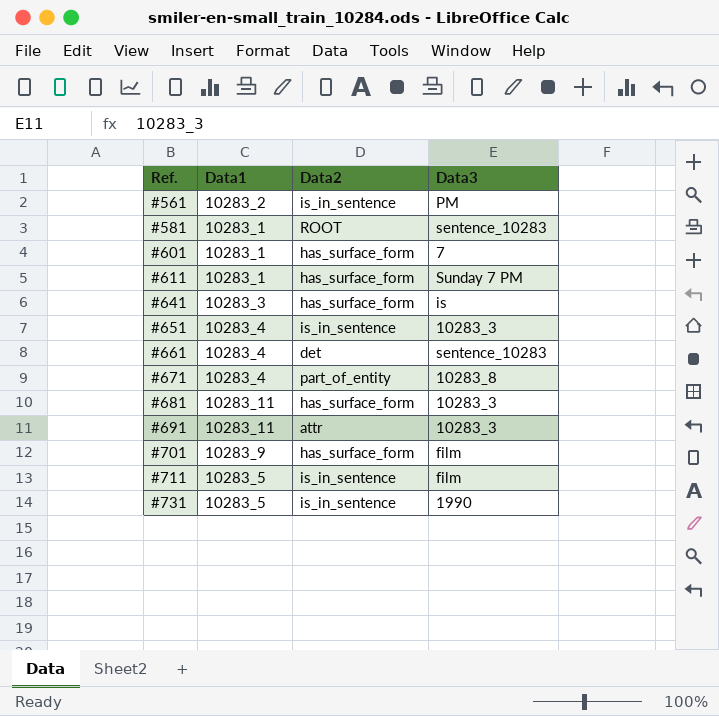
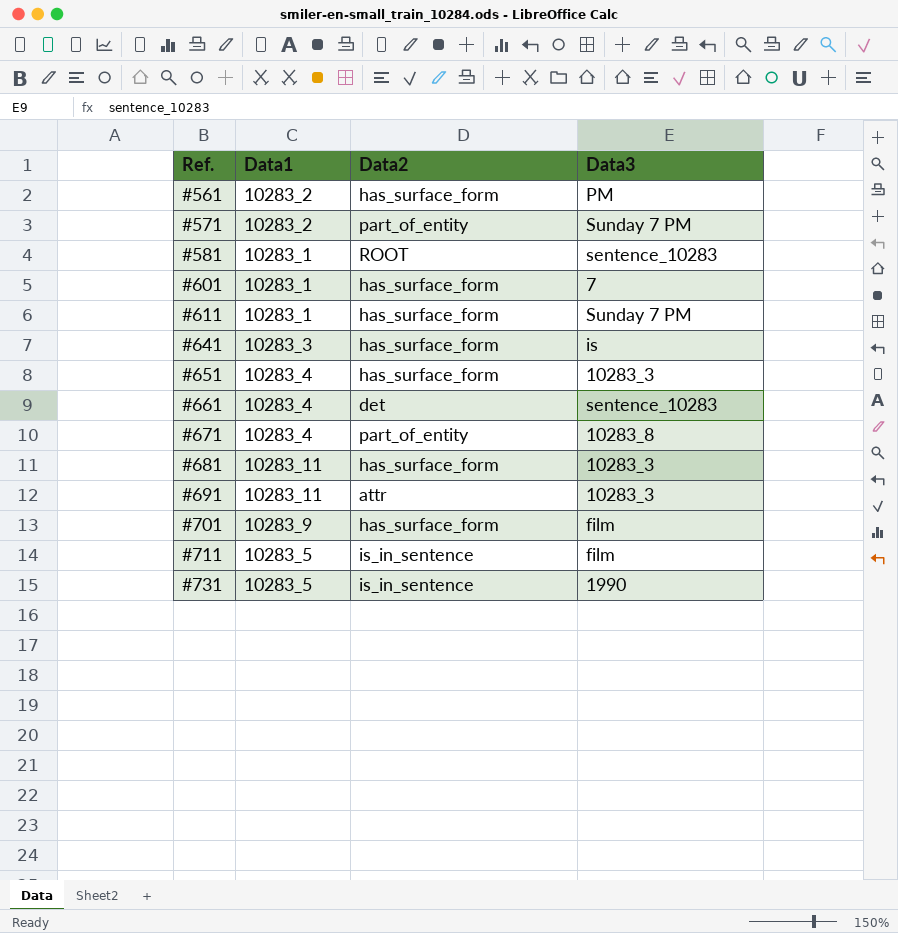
#561 | Data2: is_in_sentence -> has_surface_form
row #571: none -> 10283_2 | part_of_entity | Sunday 7 PM
#651 | Data2: is_in_sentence -> has_surface_form

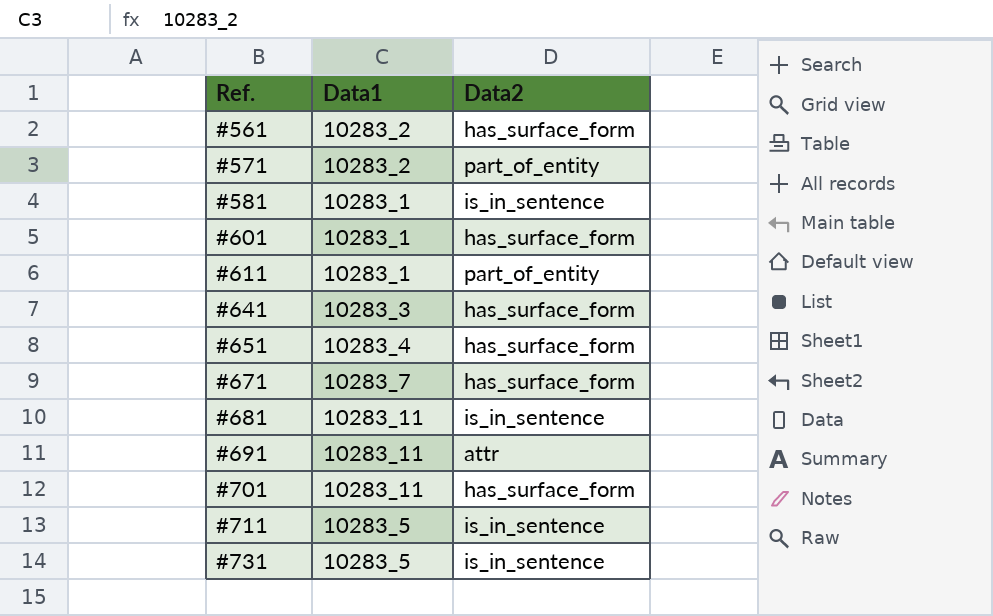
column Data3 | position: 4 -> none
row #661: 10283_4 | det | sentence_10283 -> none
#581 | Data2: ROOT -> is_in_sentence
#611 | Data2: has_surface_form -> part_of_entity
#671 | Data1: 10283_4 -> 10283_7
#671 | Data2: part_of_entity -> has_surface_form
#681 | Data2: has_surface_form -> is_in_sentence
#701 | Data1: 10283_9 -> 10283_11

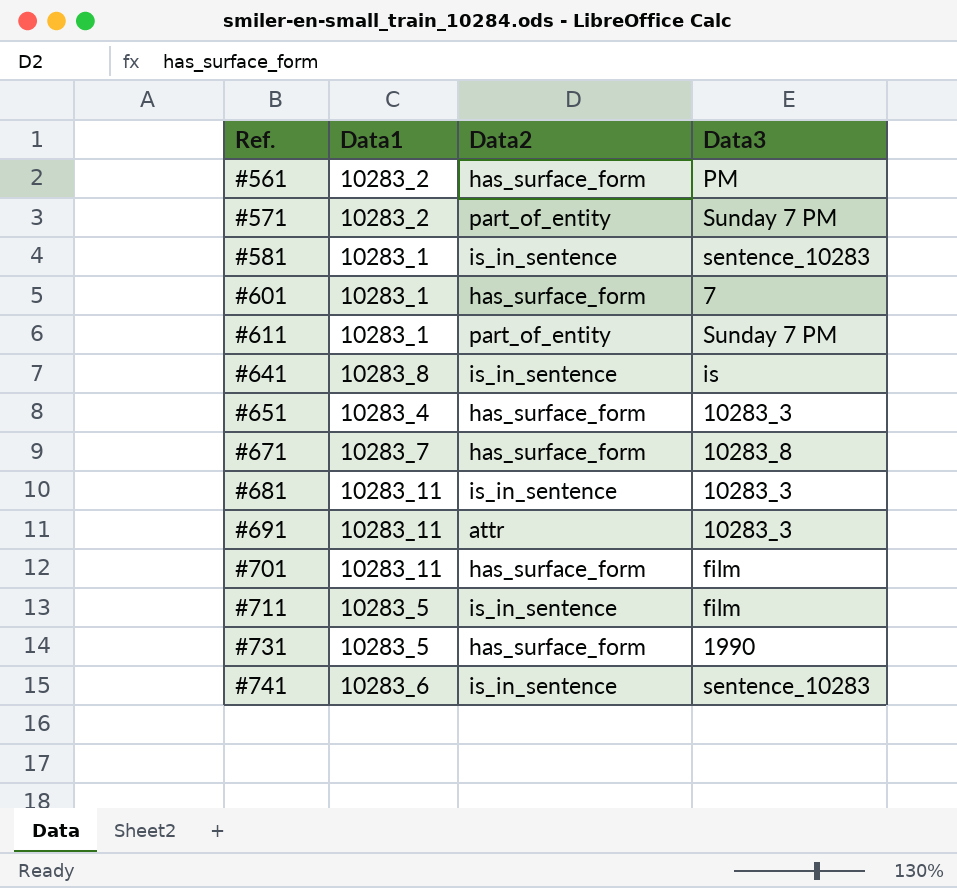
column Data3 | position: none -> 4
#641 | Data1: 10283_3 -> 10283_8
#641 | Data2: has_surface_form -> is_in_sentence
#731 | Data2: is_in_sentence -> has_surface_form
row #741: none -> 10283_6 | is_in_sentence | sentence_10283

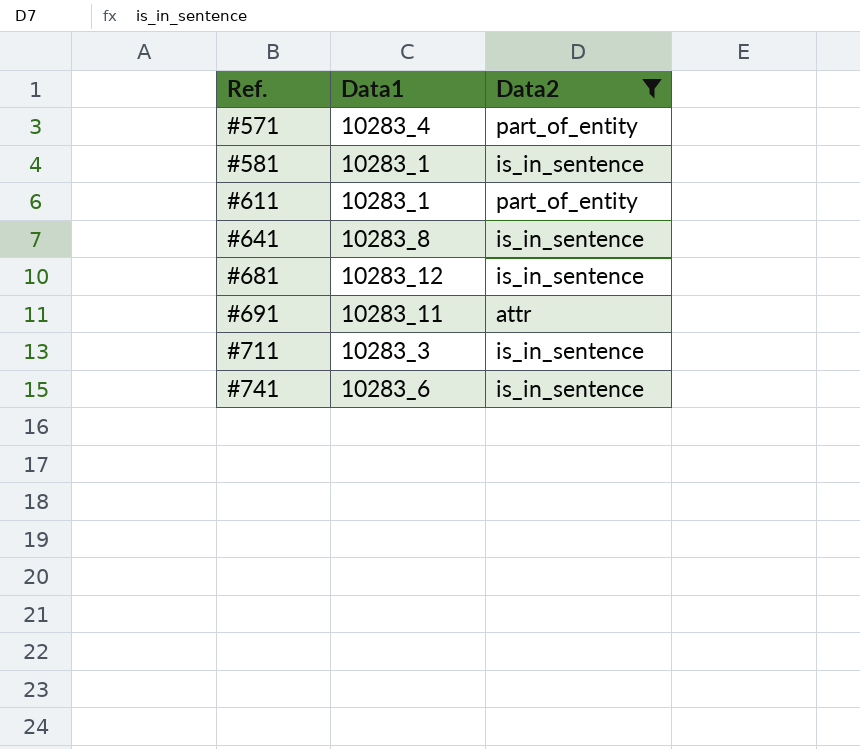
filter: none -> Data2 != has_surface_form
column Data3 | position: 4 -> none
#571 | Data1: 10283_2 -> 10283_4
#681 | Data1: 10283_11 -> 10283_12
#711 | Data1: 10283_5 -> 10283_3

